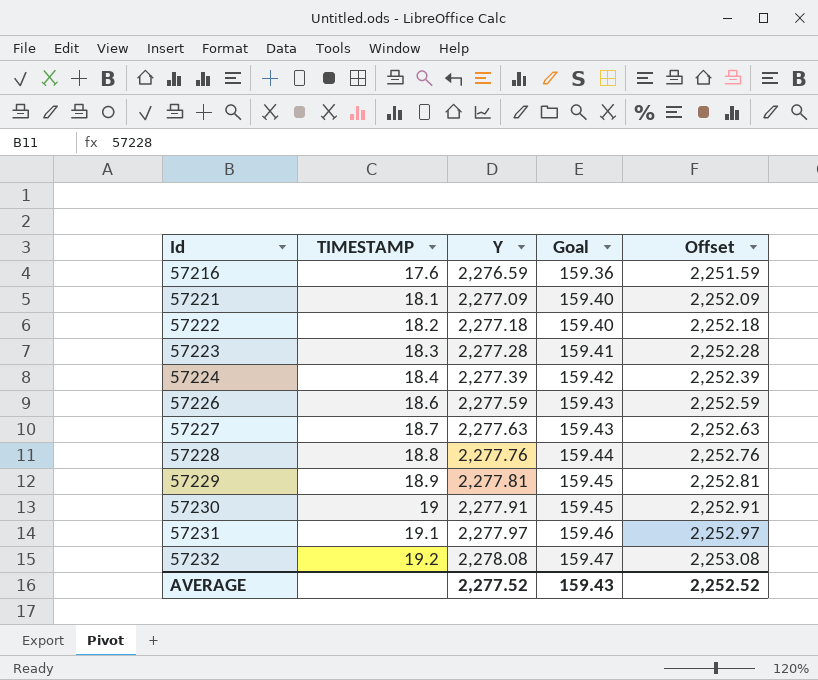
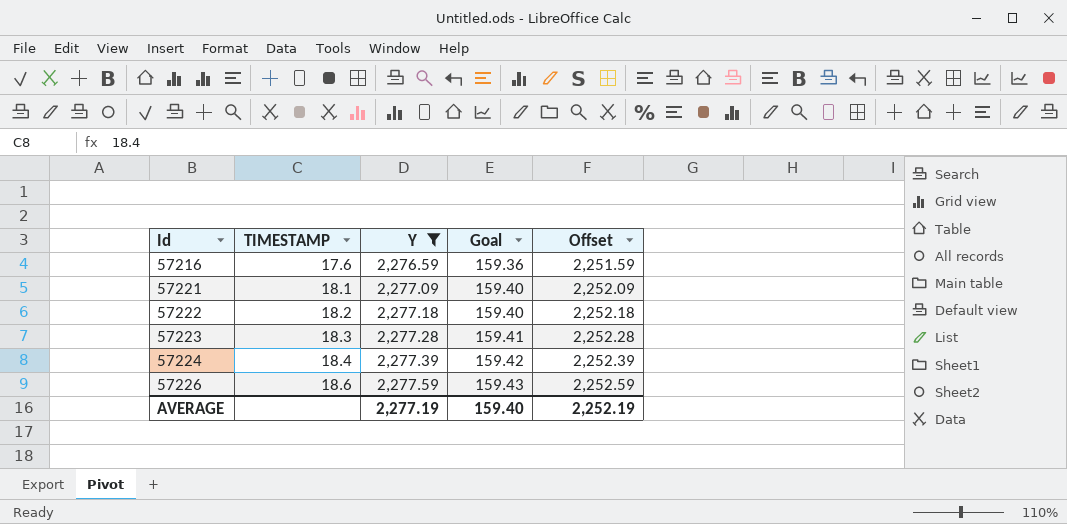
filter: none -> Y <= 2,277.59
AVERAGE | Y: 2,277.52 -> 2,277.19
AVERAGE | Goal: 159.43 -> 159.40
AVERAGE | Offset: 2,252.52 -> 2,252.19

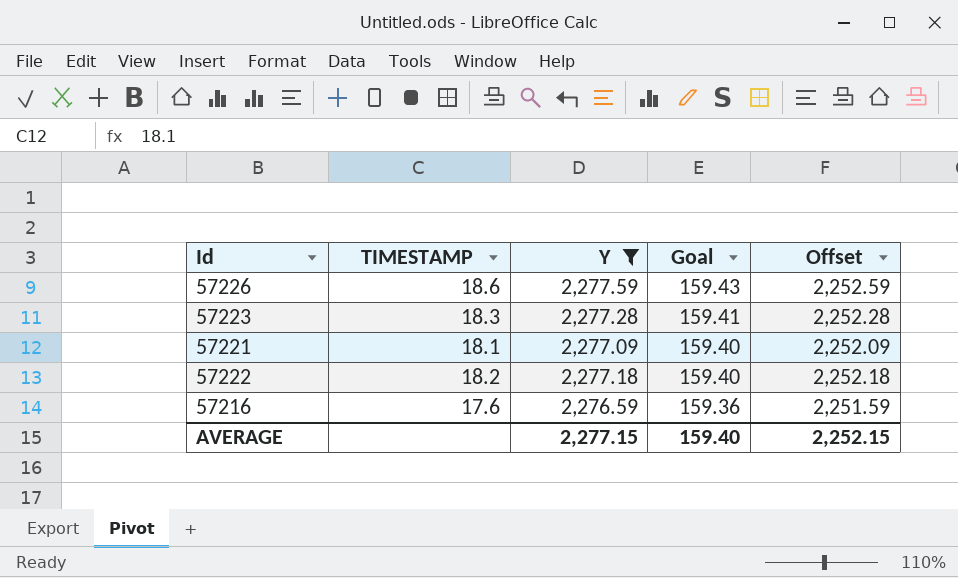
row order: Id ascending -> Goal descending
row 57224: 18.4 | 2,277.39 | 159.42 | 2,252.39 -> none
AVERAGE | Y: 2,277.19 -> 2,277.15
AVERAGE | Offset: 2,252.19 -> 2,252.15

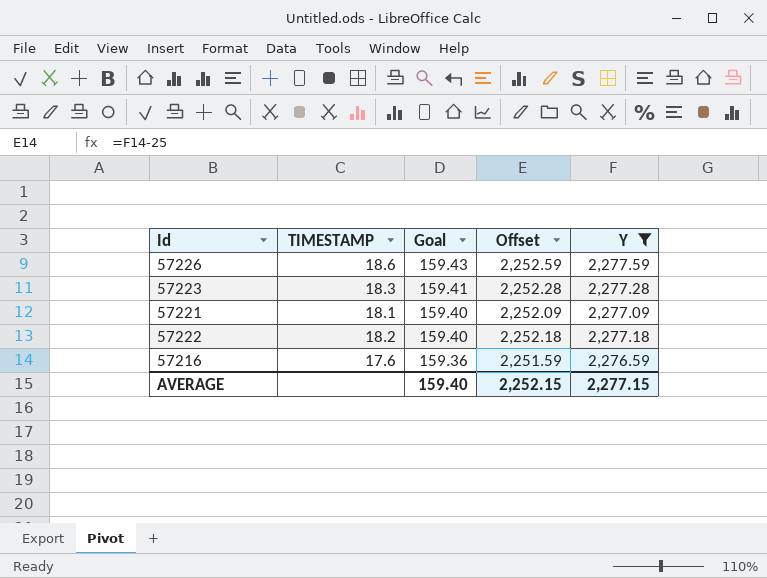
column Y | position: 3 -> 5

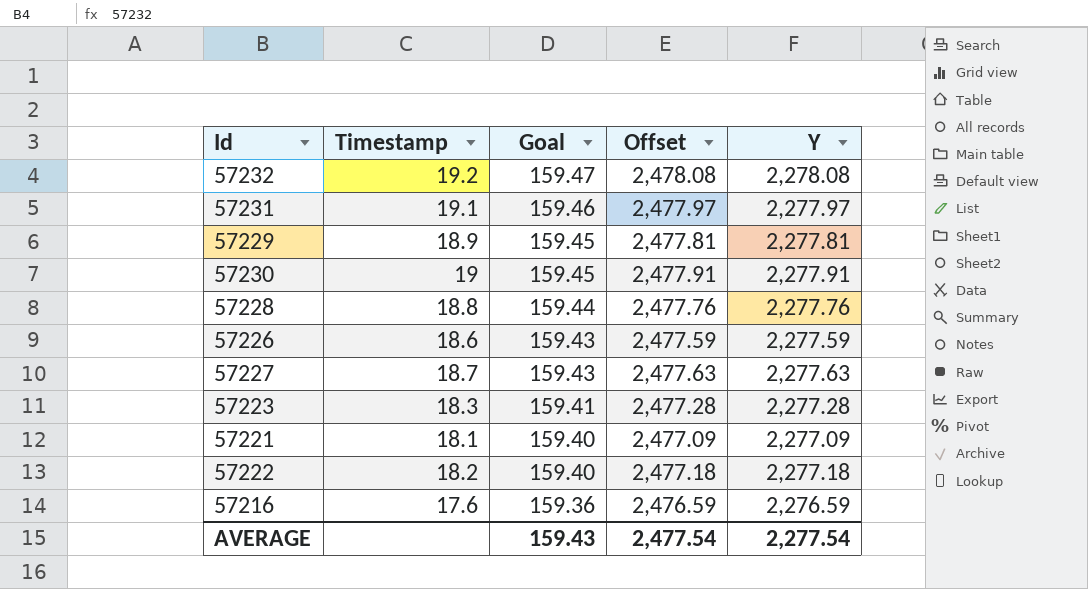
filter: Y <= 2,277.59 -> none
column name: TIMESTAMP -> Timestamp
column Offset | formula: [Y] - 25 -> [Y] + 200
AVERAGE | Goal: 159.40 -> 159.43
AVERAGE | Offset: 2,252.15 -> 2,477.54
AVERAGE | Y: 2,277.15 -> 2,277.54

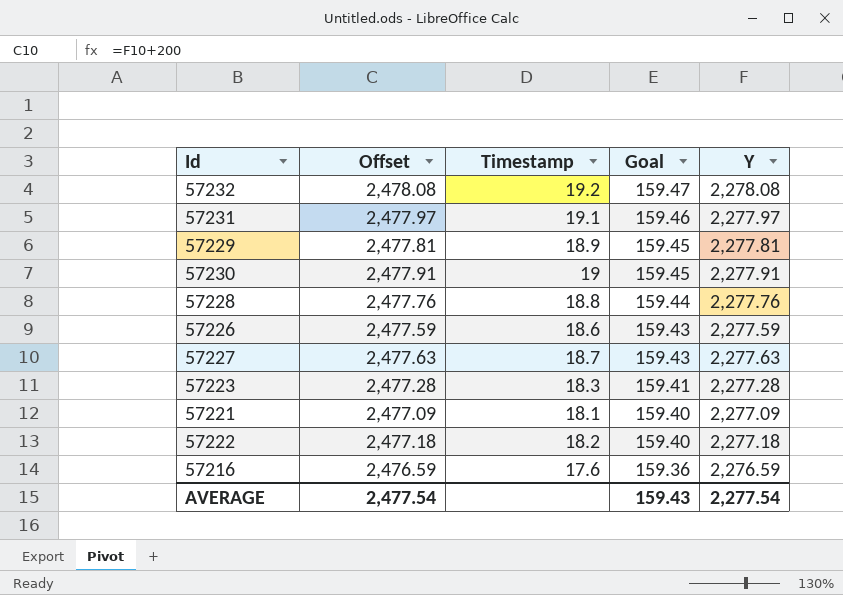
column Offset | position: 4 -> 2

